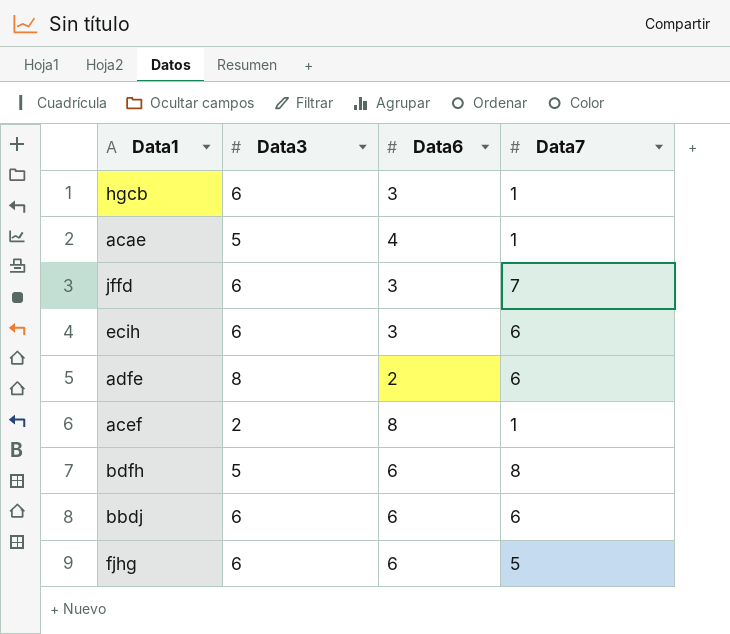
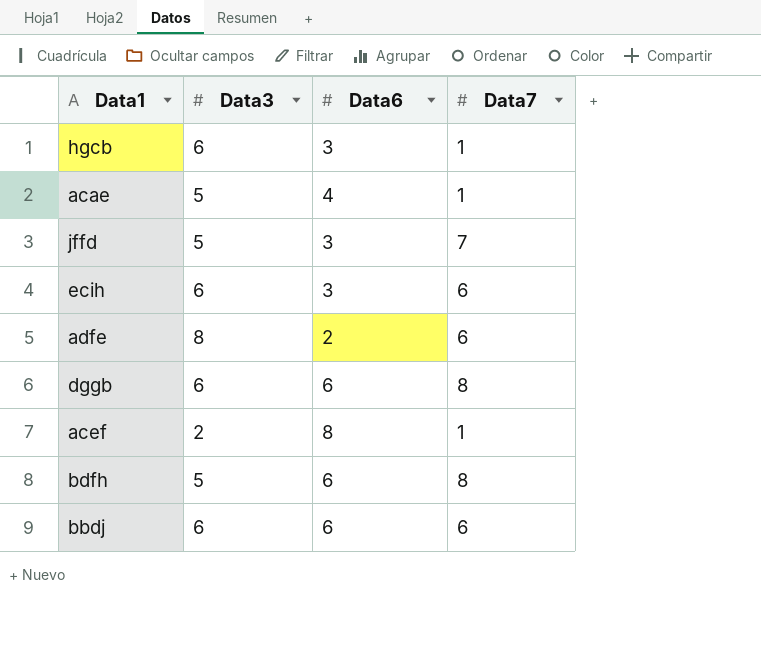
row fjhg: 6 | 6 | 5 -> none
jffd | Data3: 6 -> 5
row dggb: none -> 6 | 6 | 8

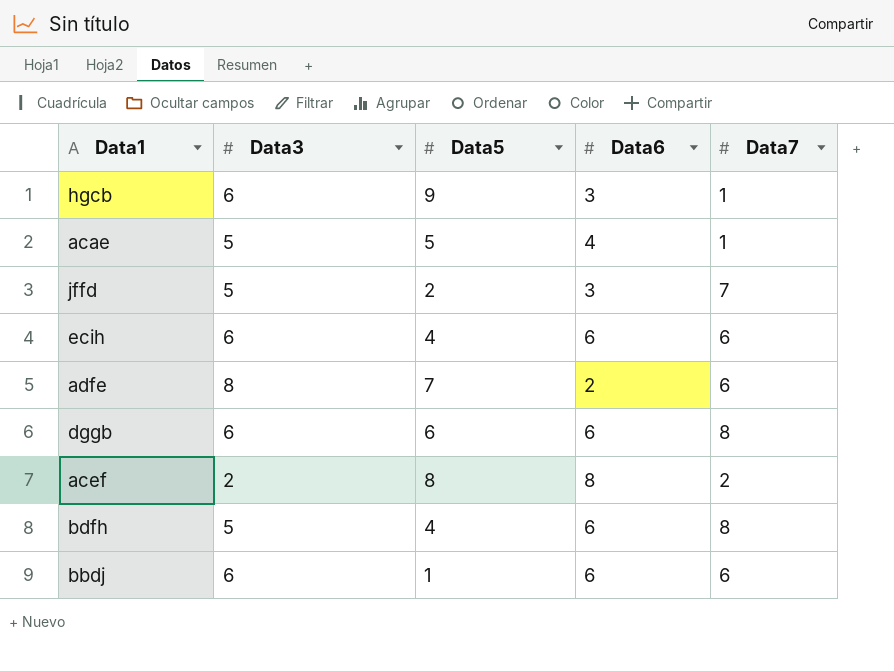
column Data5 | position: none -> 3
ecih | Data6: 3 -> 6
acef | Data7: 1 -> 2

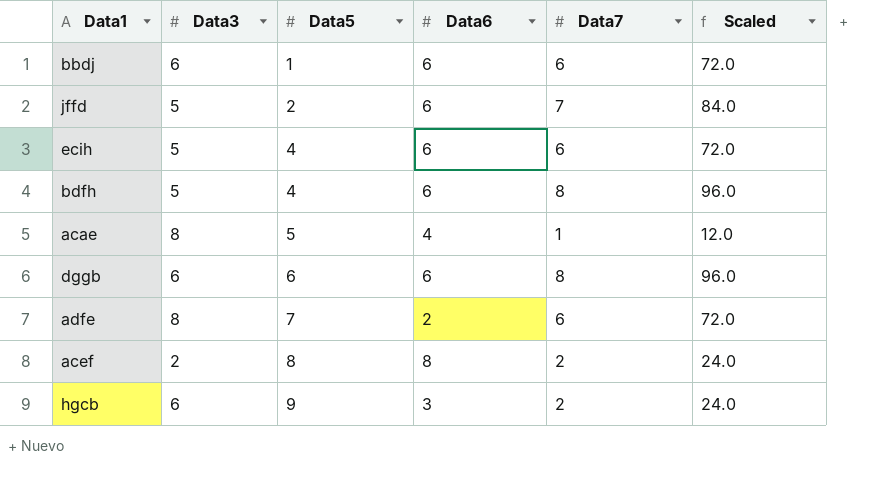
row order: none -> Data5 ascending
column Scaled | formula: none -> [Data7] * 12
jffd | Data6: 3 -> 6
ecih | Data3: 6 -> 5
acae | Data3: 5 -> 8
hgcb | Data7: 1 -> 2

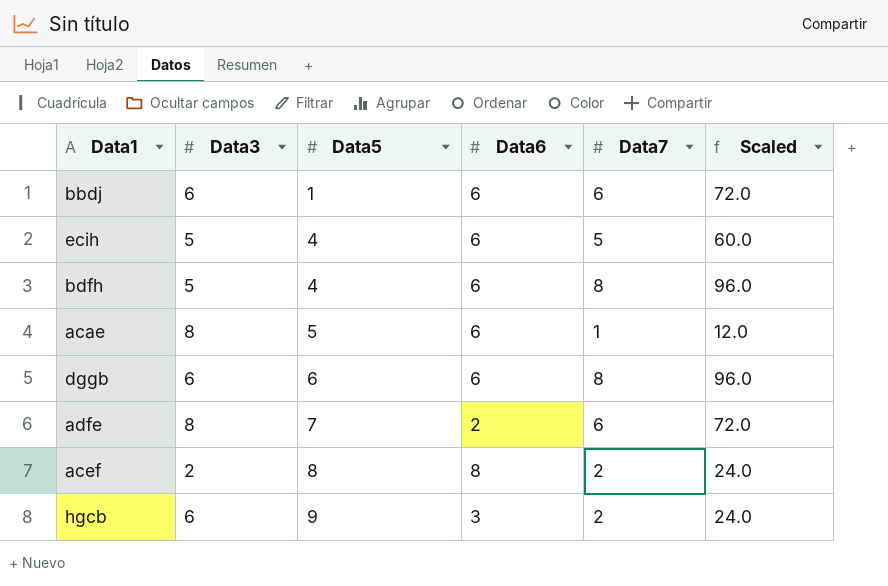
row jffd: 5 | 2 | 6 | 7 | 84.0 -> none
ecih | Data7: 6 -> 5
ecih | Scaled: 72.0 -> 60.0
acae | Data6: 4 -> 6

